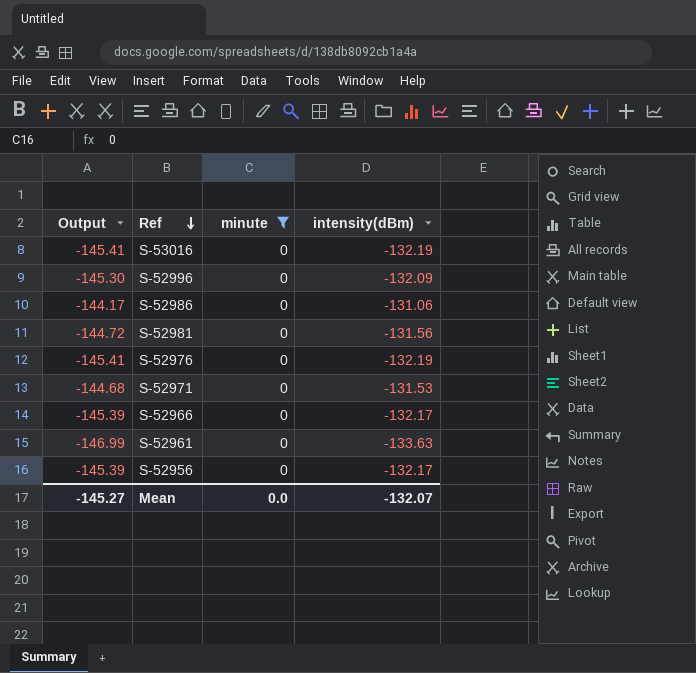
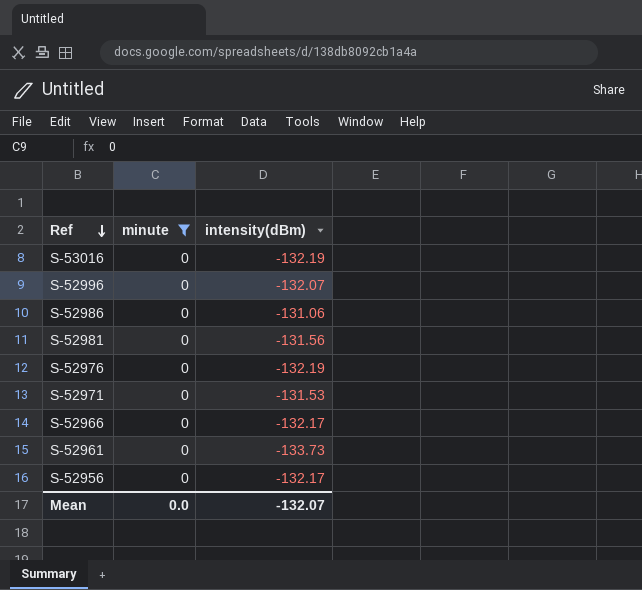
column Output | formula: [intensity(dBm)] * 1.1 -> none
S-52996 | intensity(dBm): -132.09 -> -132.07
S-52961 | intensity(dBm): -133.63 -> -133.73

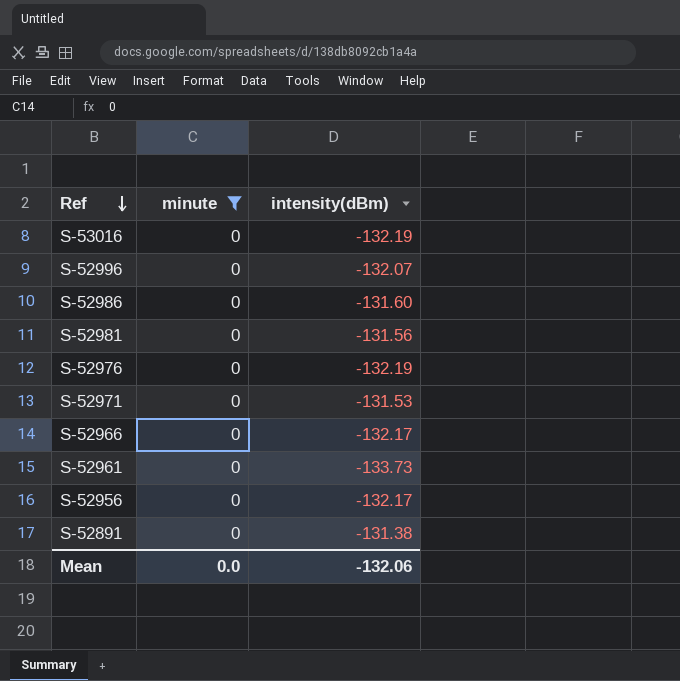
S-52986 | intensity(dBm): -131.06 -> -131.60
row S-52891: none -> 0 | -131.38
Mean | intensity(dBm): -132.07 -> -132.06

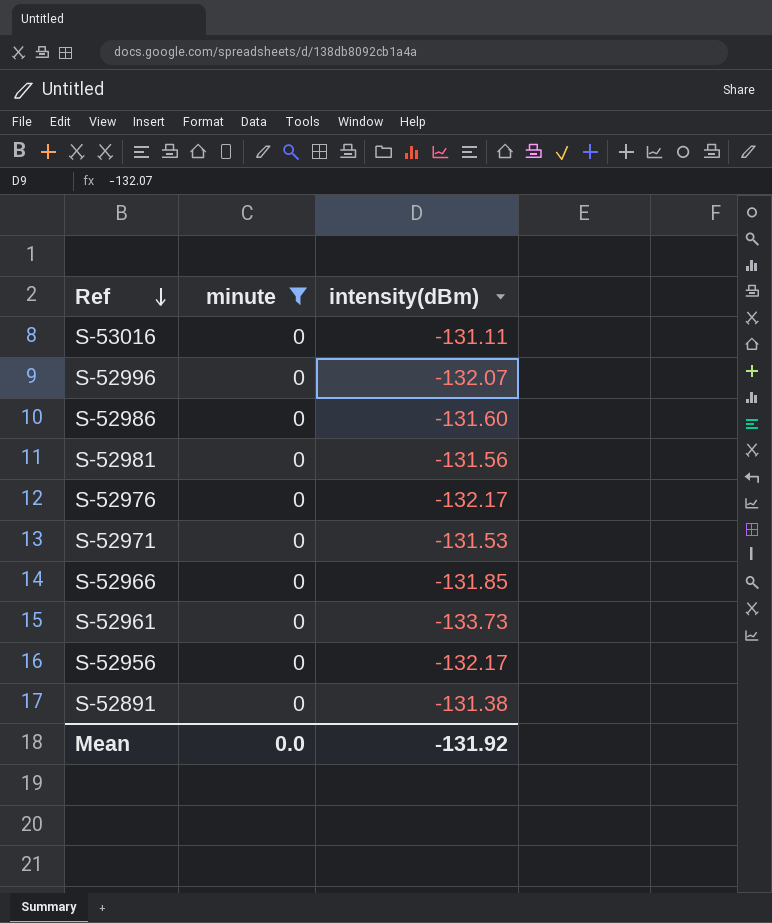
S-53016 | intensity(dBm): -132.19 -> -131.11
S-52976 | intensity(dBm): -132.19 -> -132.17
S-52966 | intensity(dBm): -132.17 -> -131.85
Mean | intensity(dBm): -132.06 -> -131.92

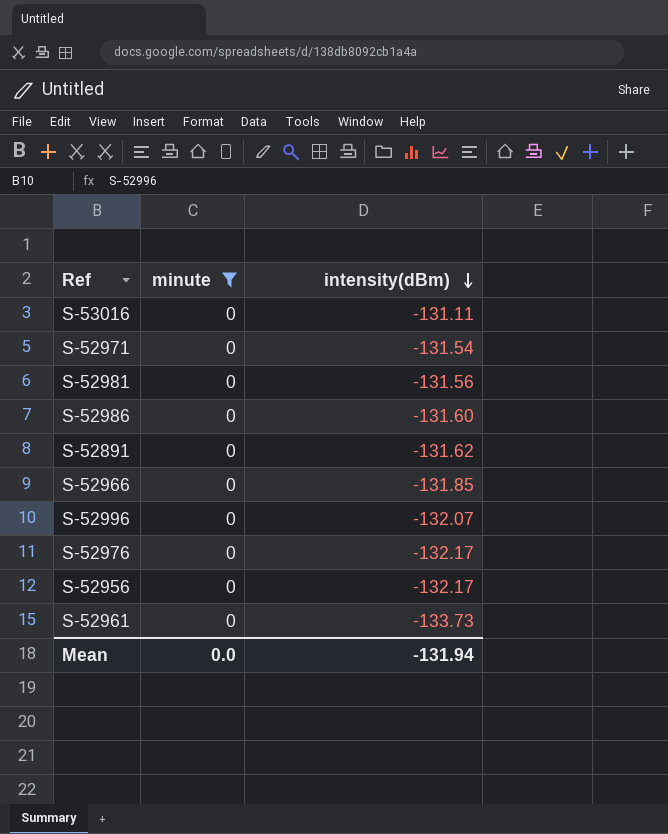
row order: Ref descending -> intensity(dBm) descending
S-52971 | intensity(dBm): -131.53 -> -131.54
S-52891 | intensity(dBm): -131.38 -> -131.62
Mean | intensity(dBm): -131.92 -> -131.94

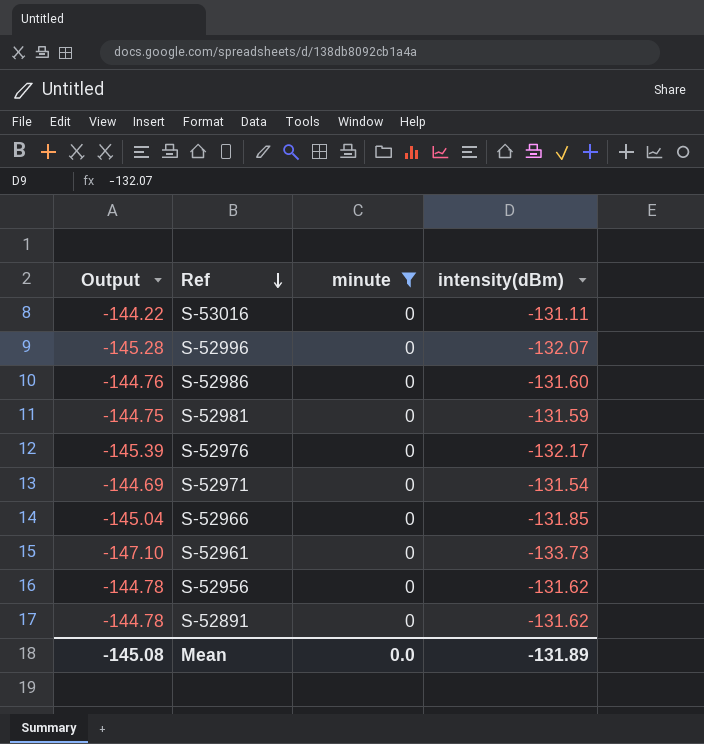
row order: intensity(dBm) descending -> Ref descending
column Output | formula: none -> [intensity(dBm)] * 1.1
S-52981 | intensity(dBm): -131.56 -> -131.59
S-52956 | intensity(dBm): -132.17 -> -131.62
Mean | intensity(dBm): -131.94 -> -131.89

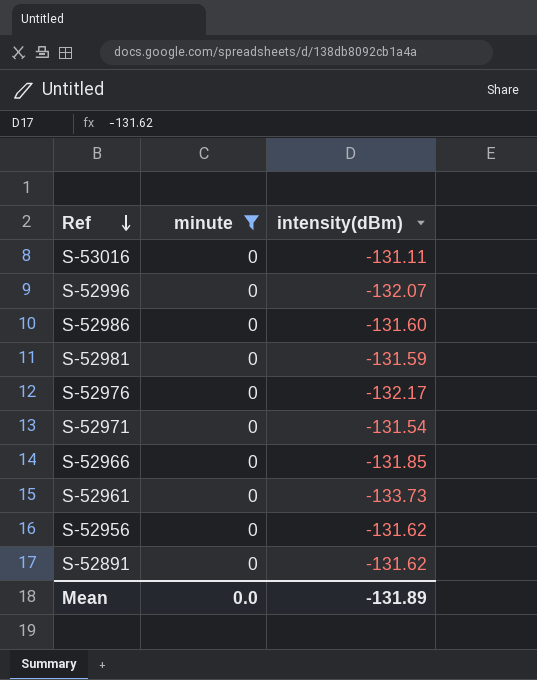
column Output | formula: [intensity(dBm)] * 1.1 -> none

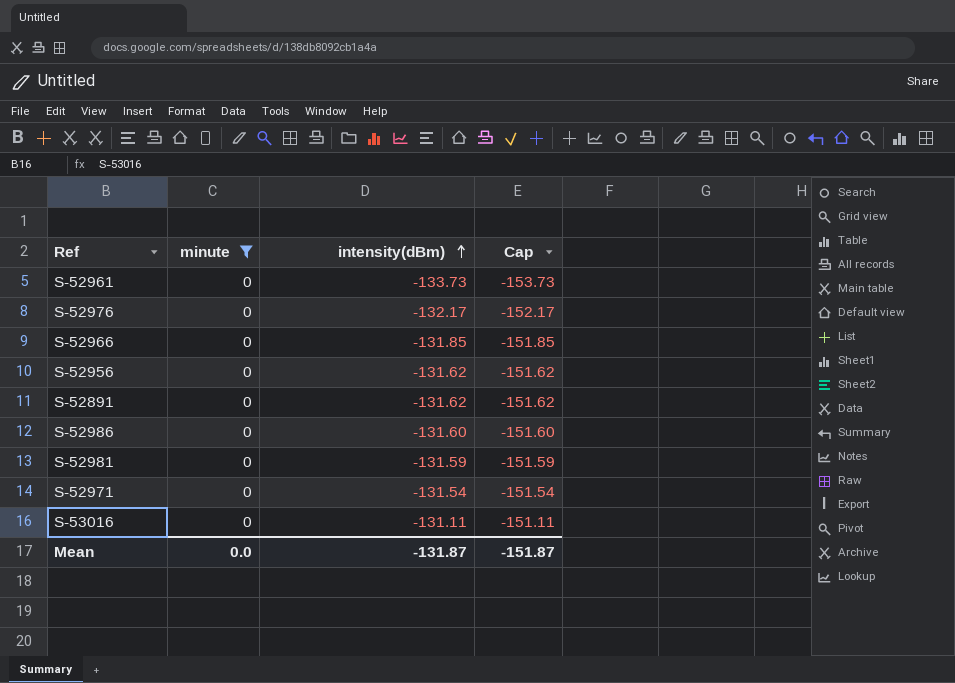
row order: Ref descending -> intensity(dBm) ascending
column Cap | formula: none -> [intensity(dBm)] - 20
row S-52996: 0 | -132.07 -> none
Mean | intensity(dBm): -131.89 -> -131.87

